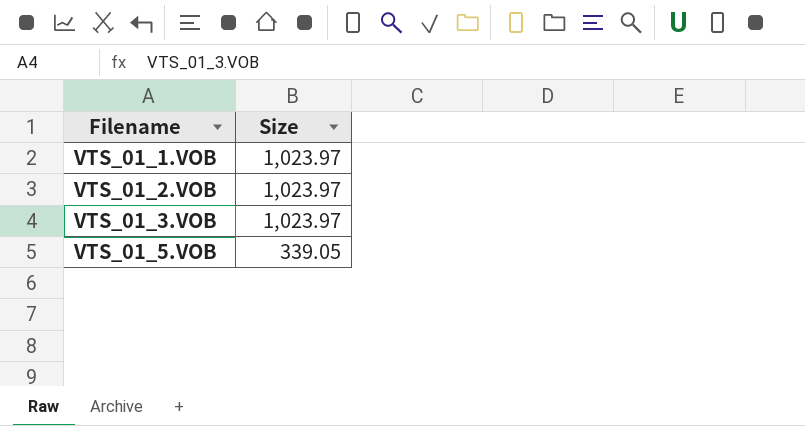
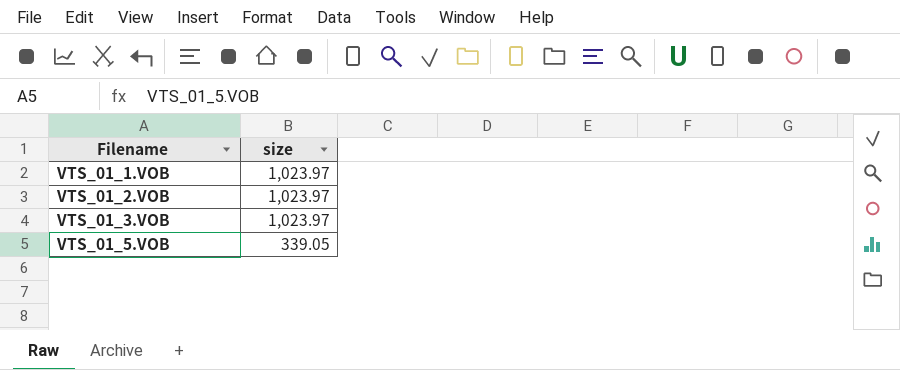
column name: Size -> size

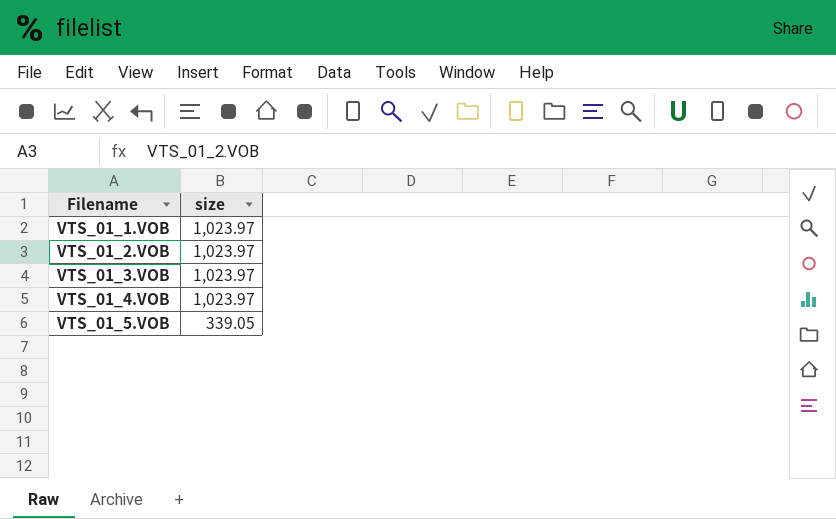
row VTS_01_4.VOB: none -> 1,023.97

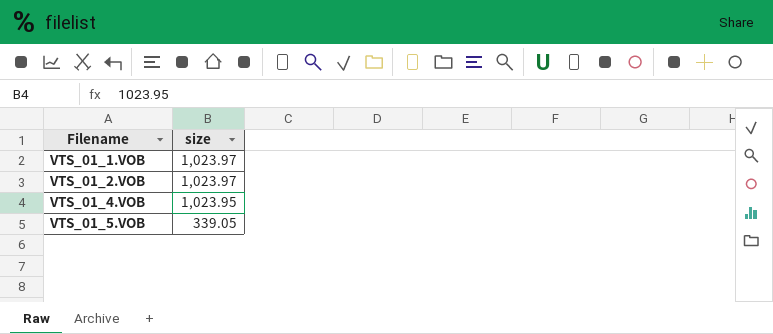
row VTS_01_3.VOB: 1,023.97 -> none
VTS_01_4.VOB | size: 1,023.97 -> 1,023.95

